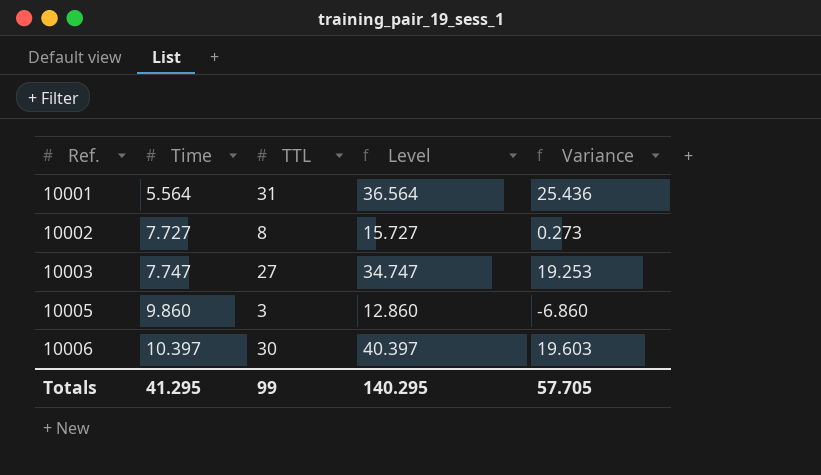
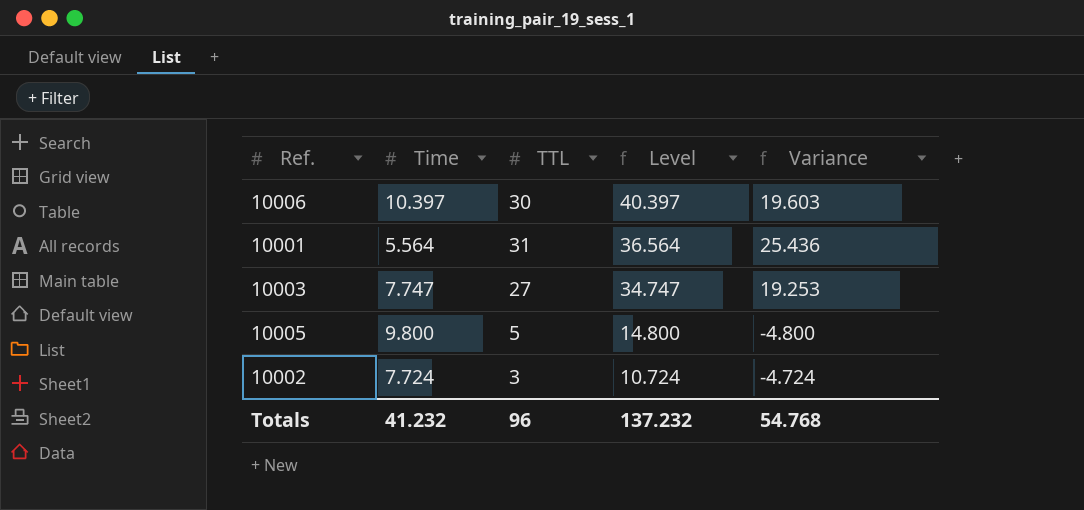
row order: Ref. ascending -> Level descending
10005 | Time: 9.860 -> 9.800
10005 | TTL: 3 -> 5
10005 | Level: 12.860 -> 14.800
10005 | Variance: -6.860 -> -4.800
10002 | Time: 7.727 -> 7.724
10002 | TTL: 8 -> 3
10002 | Level: 15.727 -> 10.724
10002 | Variance: 0.273 -> -4.724
Totals | Time: 41.295 -> 41.232
Totals | TTL: 99 -> 96
Totals | Level: 140.295 -> 137.232
Totals | Variance: 57.705 -> 54.768

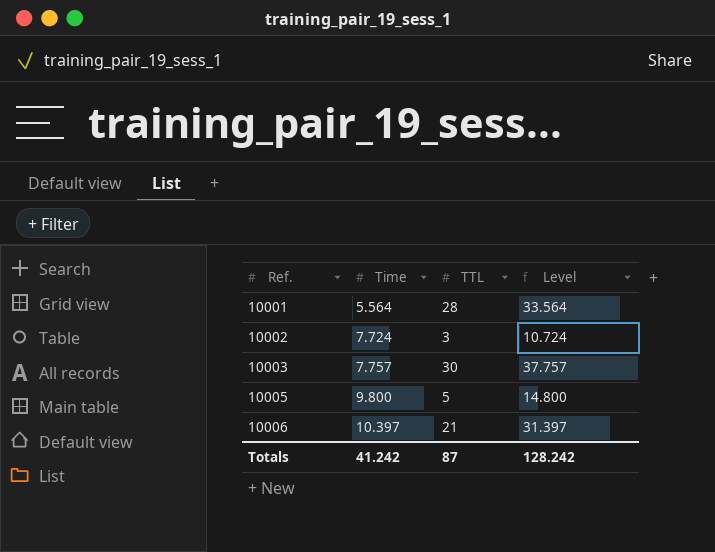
row order: Level descending -> Ref. ascending
column Variance | formula: [TTL] - [Time] -> none
10001 | TTL: 31 -> 28
10001 | Level: 36.564 -> 33.564
10003 | Time: 7.747 -> 7.757
10003 | TTL: 27 -> 30
10003 | Level: 34.747 -> 37.757
10006 | TTL: 30 -> 21
10006 | Level: 40.397 -> 31.397
Totals | Time: 41.232 -> 41.242
Totals | TTL: 96 -> 87
Totals | Level: 137.232 -> 128.242

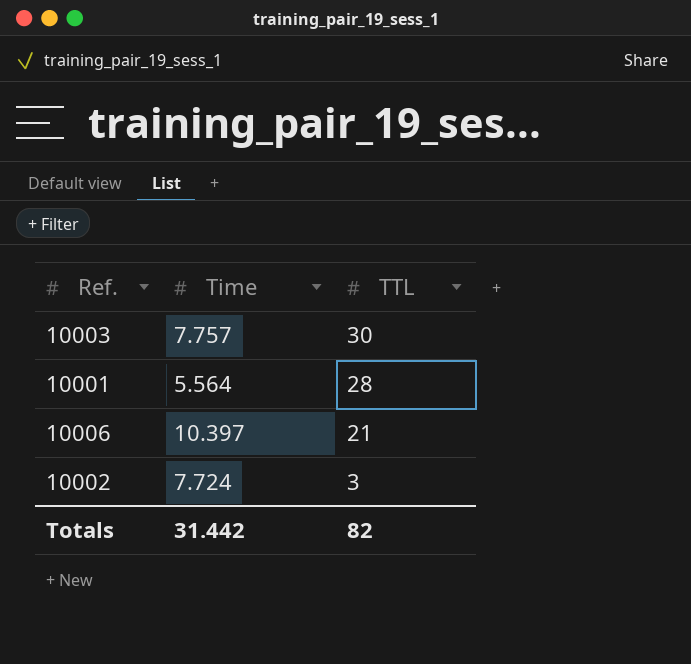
row order: Ref. ascending -> TTL descending
column Level | formula: [Time] + [TTL] -> none
row 10005: 9.800 | 5 | 14.800 -> none
Totals | Time: 41.242 -> 31.442
Totals | TTL: 87 -> 82

